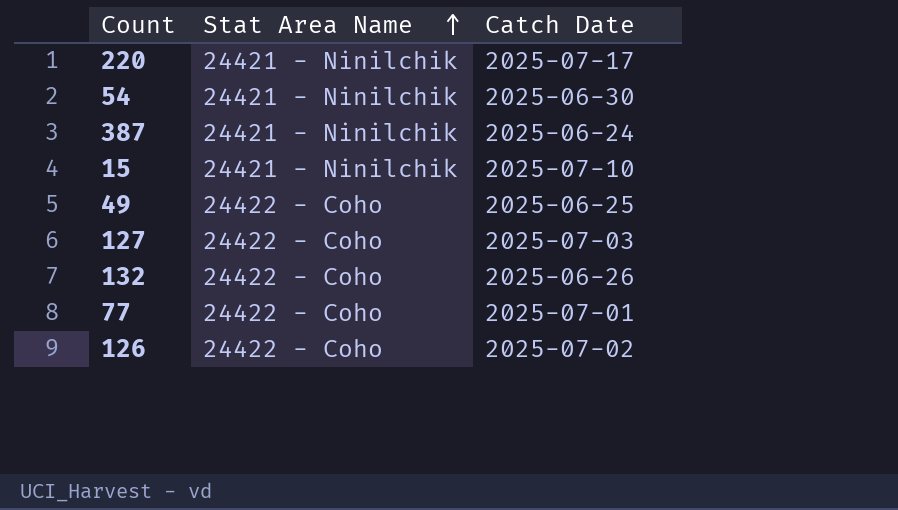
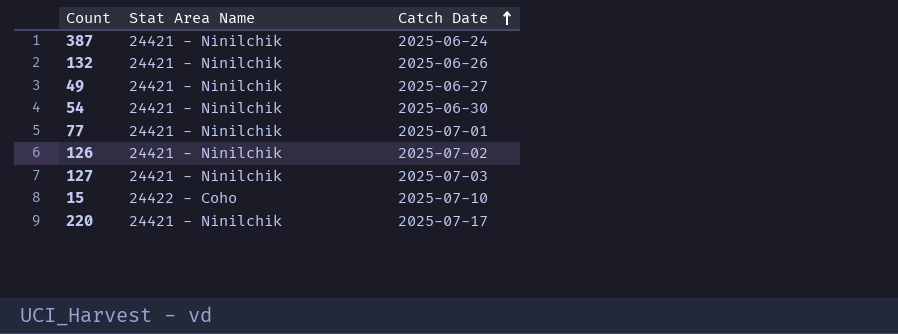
row order: Stat Area Name ascending -> Catch Date ascending
132 | Stat Area Name: 24422 - Coho -> 24421 - Ninilchik
49 | Stat Area Name: 24422 - Coho -> 24421 - Ninilchik
49 | Catch Date: 2025-06-25 -> 2025-06-27
77 | Stat Area Name: 24422 - Coho -> 24421 - Ninilchik
126 | Stat Area Name: 24422 - Coho -> 24421 - Ninilchik
127 | Stat Area Name: 24422 - Coho -> 24421 - Ninilchik
15 | Stat Area Name: 24421 - Ninilchik -> 24422 - Coho

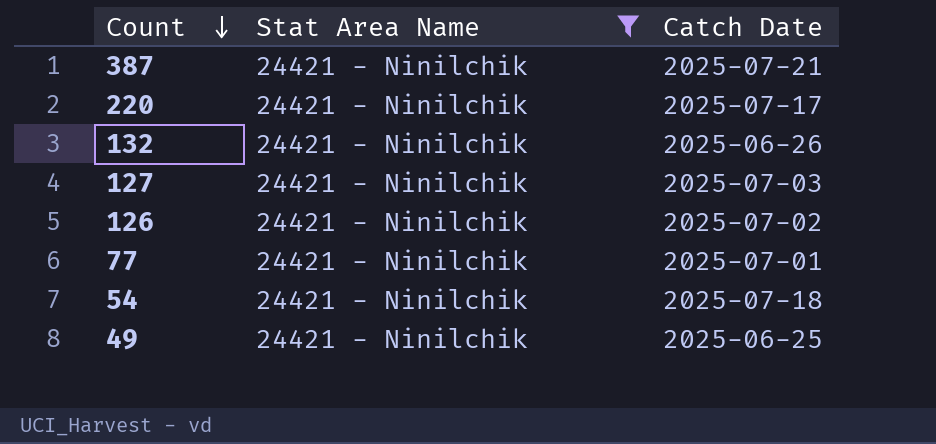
filter: none -> Stat Area Name = 24421 - Ninilchik
row order: Catch Date ascending -> Count descending
387 | Catch Date: 2025-06-24 -> 2025-07-21
54 | Catch Date: 2025-06-30 -> 2025-07-18
49 | Catch Date: 2025-06-27 -> 2025-06-25

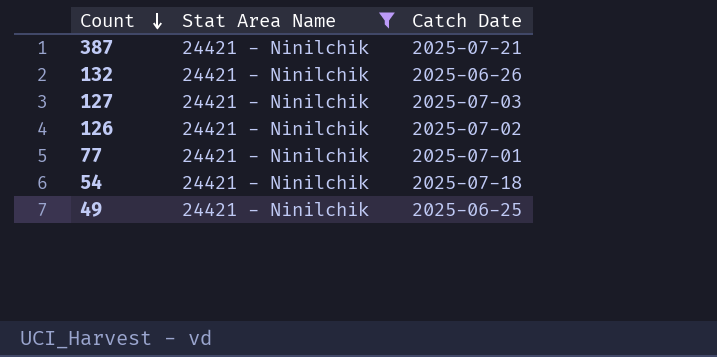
row 220: 24421 - Ninilchik | 2025-07-17 -> none

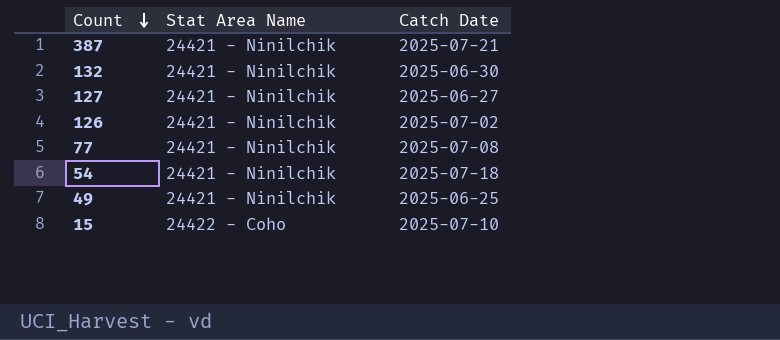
filter: Stat Area Name = 24421 - Ninilchik -> none
132 | Catch Date: 2025-06-26 -> 2025-06-30
127 | Catch Date: 2025-07-03 -> 2025-06-27
77 | Catch Date: 2025-07-01 -> 2025-07-08

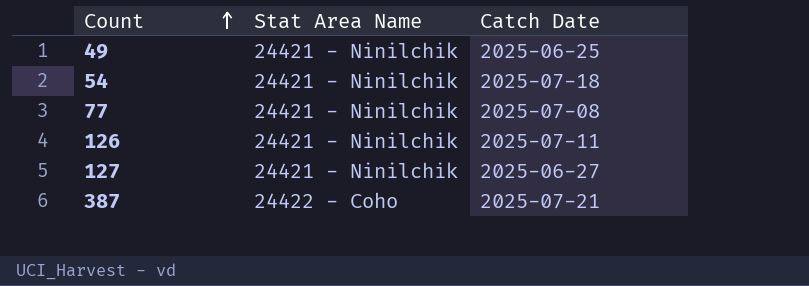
row order: Count descending -> Count ascending
row 132: 24421 - Ninilchik | 2025-06-30 -> none
row 15: 24422 - Coho | 2025-07-10 -> none
126 | Catch Date: 2025-07-02 -> 2025-07-11
387 | Stat Area Name: 24421 - Ninilchik -> 24422 - Coho

